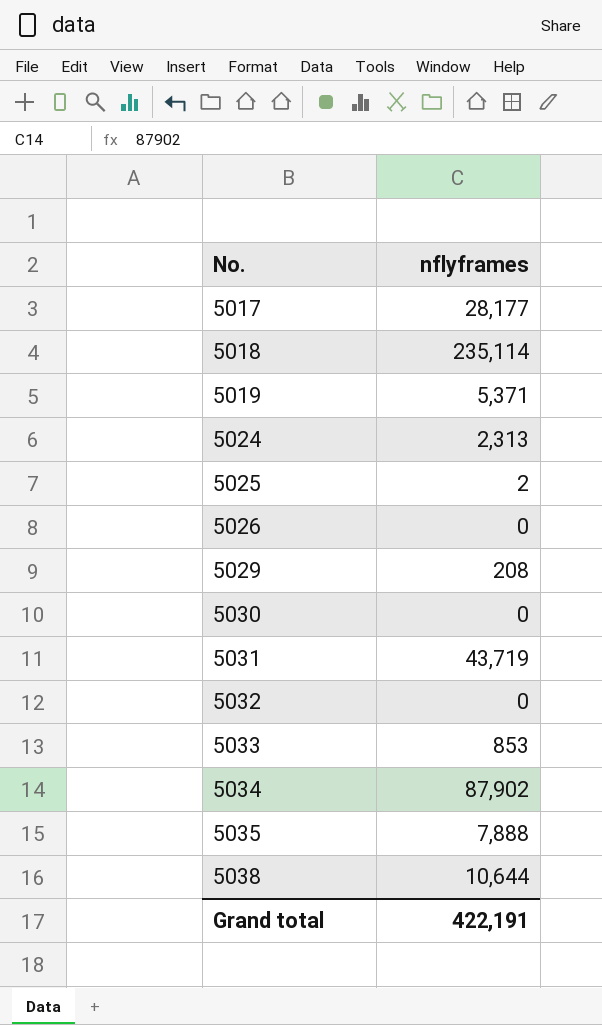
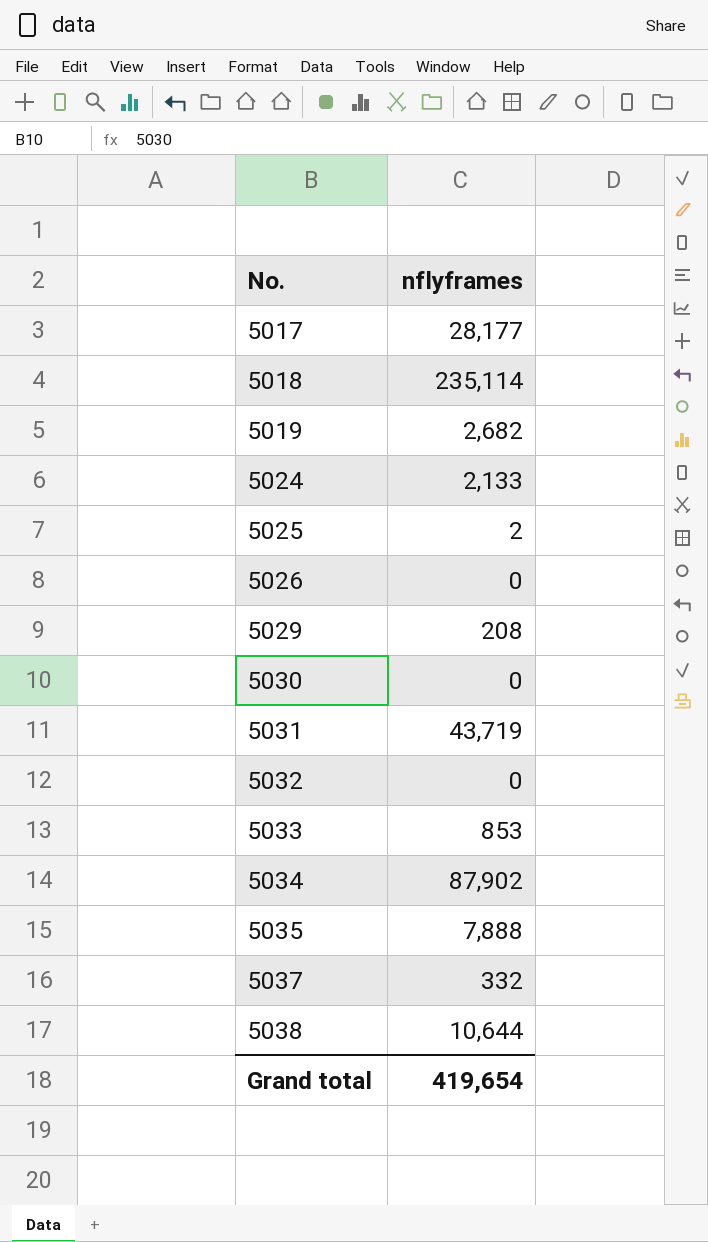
5019 | nflyframes: 5,371 -> 2,682
5024 | nflyframes: 2,313 -> 2,133
row 5037: none -> 332
Grand total | nflyframes: 422,191 -> 419,654

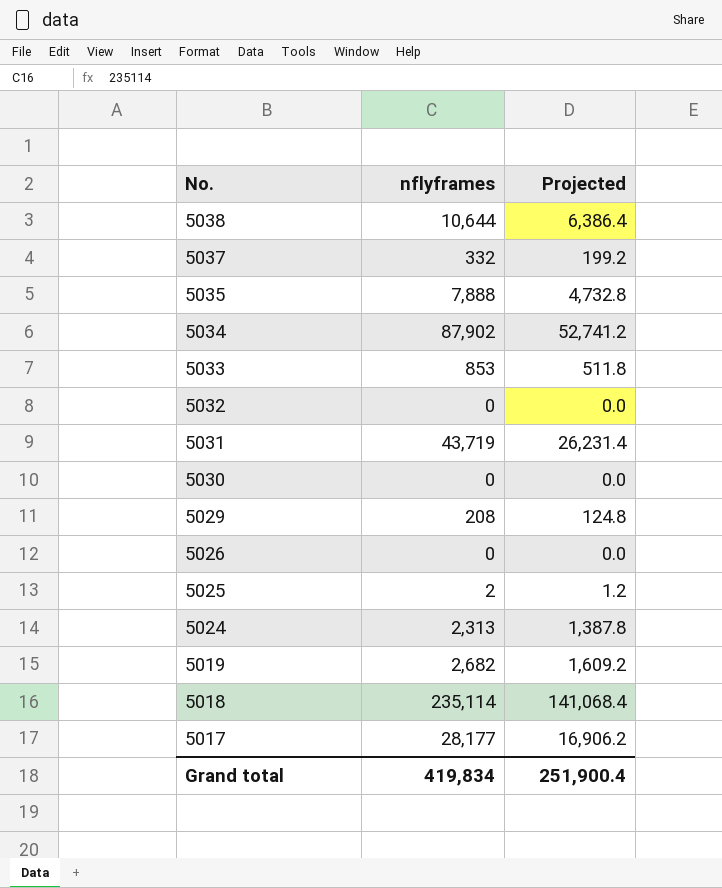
row order: No. ascending -> No. descending
column Projected | formula: none -> [nflyframes] * 0.6
5024 | nflyframes: 2,133 -> 2,313
Grand total | nflyframes: 419,654 -> 419,834

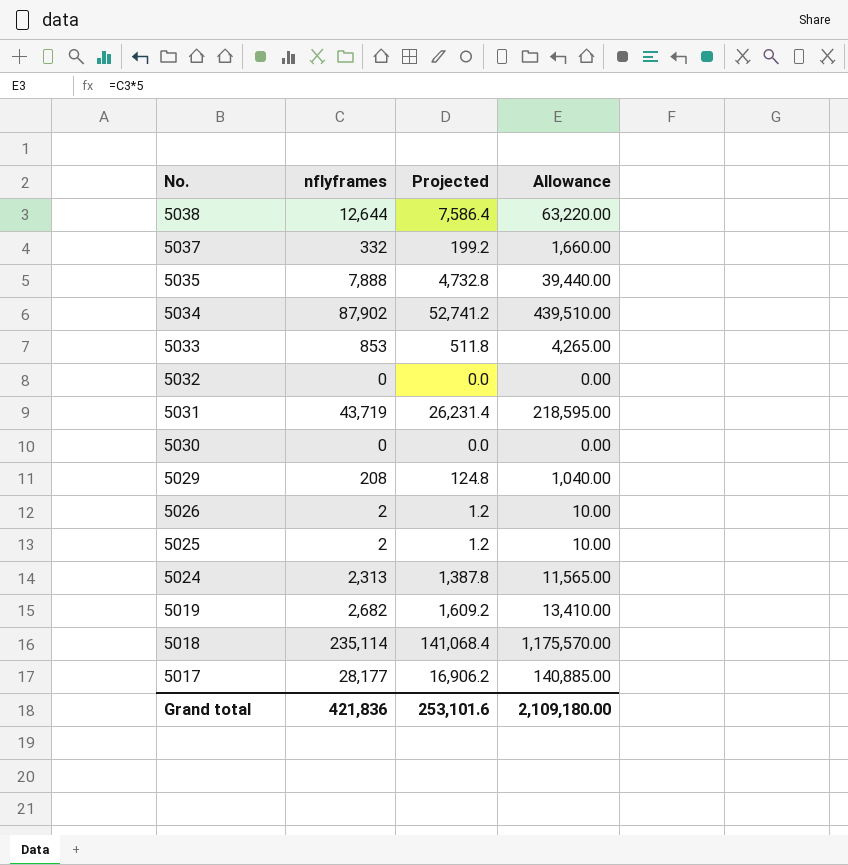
column Allowance | formula: none -> [nflyframes] * 5
5038 | nflyframes: 10,644 -> 12,644
5038 | Projected: 6,386.4 -> 7,586.4
5026 | nflyframes: 0 -> 2
5026 | Projected: 0.0 -> 1.2
Grand total | nflyframes: 419,834 -> 421,836
Grand total | Projected: 251,900.4 -> 253,101.6

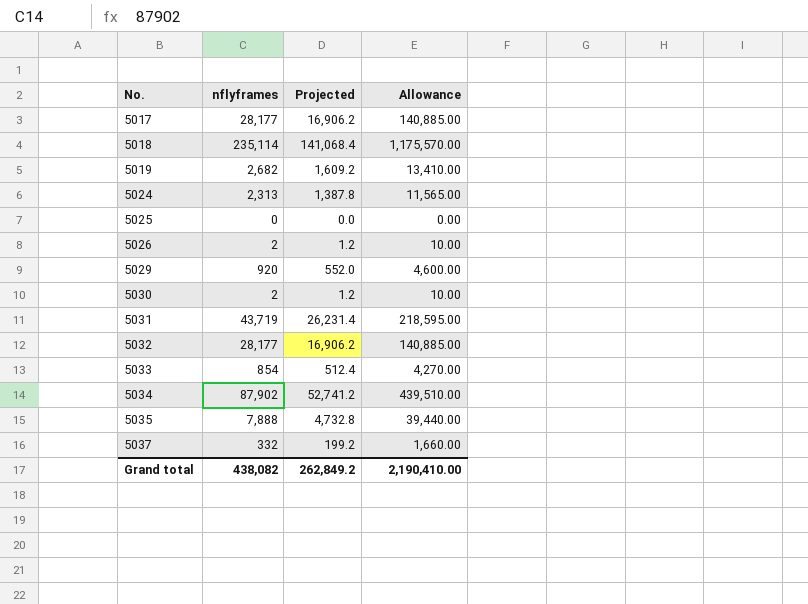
row order: No. descending -> No. ascending
row 5038: 12,644 | 7,586.4 | 63,220.00 -> none
5025 | nflyframes: 2 -> 0
5025 | Projected: 1.2 -> 0.0
5025 | Allowance: 10.00 -> 0.00
5029 | nflyframes: 208 -> 920
5029 | Projected: 124.8 -> 552.0
5029 | Allowance: 1,040.00 -> 4,600.00
5030 | nflyframes: 0 -> 2
5030 | Projected: 0.0 -> 1.2
5030 | Allowance: 0.00 -> 10.00
5032 | nflyframes: 0 -> 28,177
5032 | Projected: 0.0 -> 16,906.2
5032 | Allowance: 0.00 -> 140,885.00
5033 | nflyframes: 853 -> 854
5033 | Projected: 511.8 -> 512.4
5033 | Allowance: 4,265.00 -> 4,270.00
Grand total | nflyframes: 421,836 -> 438,082
Grand total | Projected: 253,101.6 -> 262,849.2
Grand total | Allowance: 2,109,180.00 -> 2,190,410.00

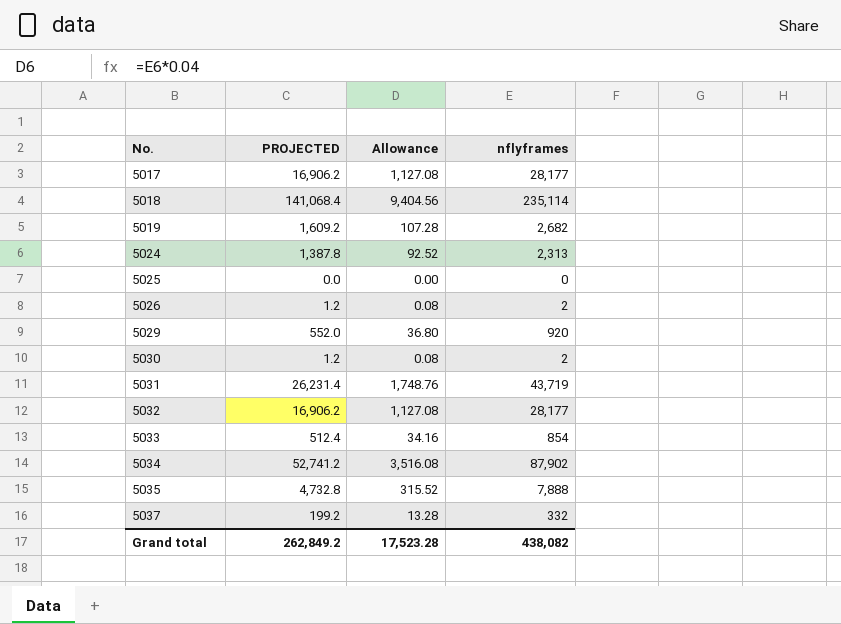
column name: Projected -> PROJECTED
column Allowance | formula: [nflyframes] * 5 -> [nflyframes] * 0.04
column nflyframes | position: 2 -> 4
Grand total | Allowance: 2,190,410.00 -> 17,523.28

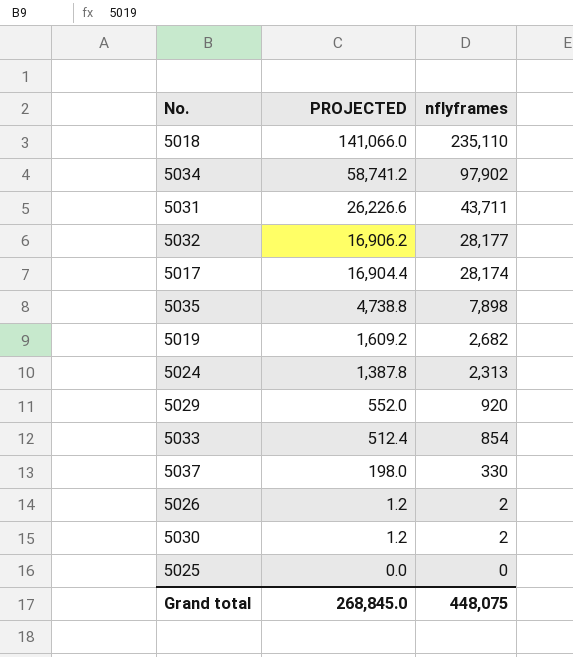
row order: No. ascending -> PROJECTED descending
column Allowance | formula: [nflyframes] * 0.04 -> none
5018 | PROJECTED: 141,068.4 -> 141,066.0
5018 | nflyframes: 235,114 -> 235,110
5034 | PROJECTED: 52,741.2 -> 58,741.2
5034 | nflyframes: 87,902 -> 97,902
5031 | PROJECTED: 26,231.4 -> 26,226.6
5031 | nflyframes: 43,719 -> 43,711
5017 | PROJECTED: 16,906.2 -> 16,904.4
5017 | nflyframes: 28,177 -> 28,174
5035 | PROJECTED: 4,732.8 -> 4,738.8
5035 | nflyframes: 7,888 -> 7,898
5037 | PROJECTED: 199.2 -> 198.0
5037 | nflyframes: 332 -> 330
Grand total | PROJECTED: 262,849.2 -> 268,845.0
Grand total | nflyframes: 438,082 -> 448,075

